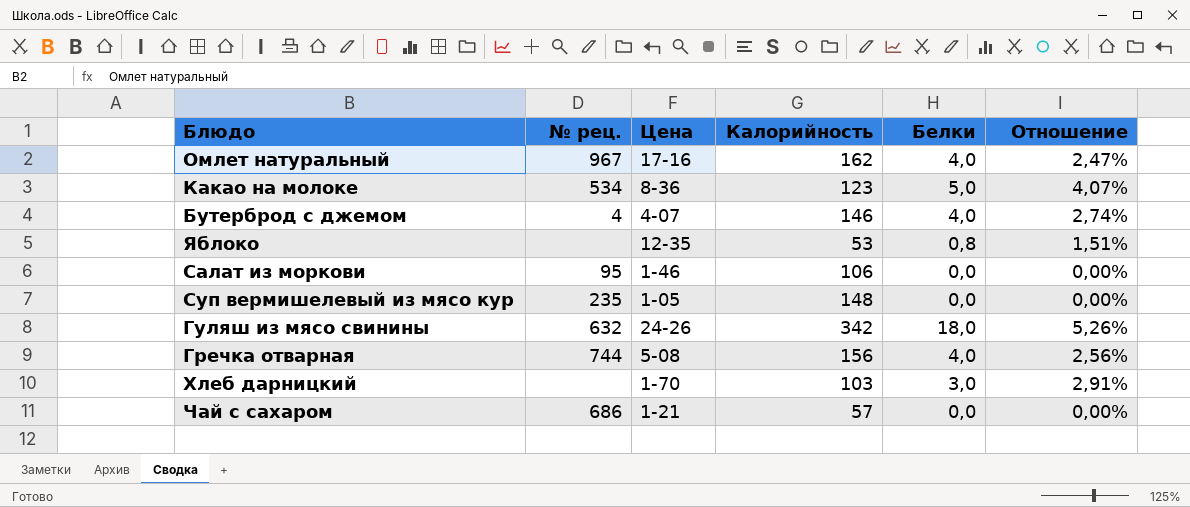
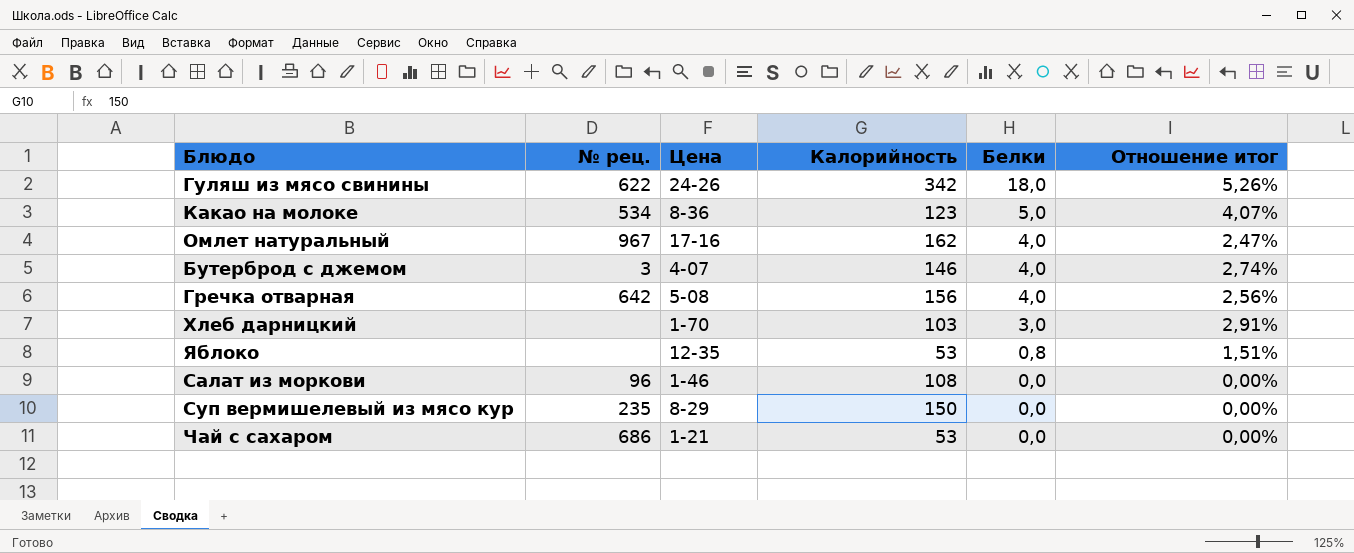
row order: none -> Белки descending
column name: Отношение -> Отношение итог
Гуляш из мясо свинины | № рец.: 632 -> 622
Бутерброд с джемом | № рец.: 4 -> 3
Гречка отварная | № рец.: 744 -> 642
Салат из моркови | № рец.: 95 -> 96
Салат из моркови | Калорийность: 106 -> 108
Суп вермишелевый из мясо кур | Цена: 1-05 -> 8-29
Суп вермишелевый из мясо кур | Калорийность: 148 -> 150
Чай с сахаром | Калорийность: 57 -> 53

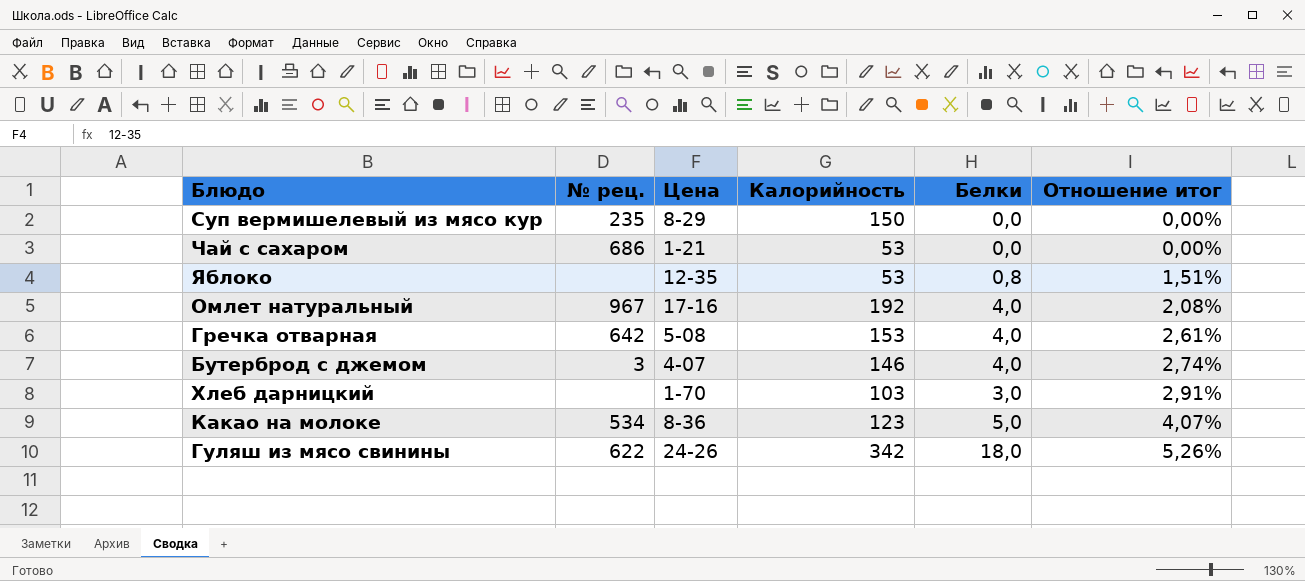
row order: Белки descending -> Отношение итог ascending
row Салат из моркови: 96 | 1-46 | 108 | 0,0 | 0,00% -> none
Омлет натуральный | Калорийность: 162 -> 192
Омлет натуральный | Отношение итог: 2,47% -> 2,08%
Гречка отварная | Калорийность: 156 -> 153
Гречка отварная | Отношение итог: 2,56% -> 2,61%

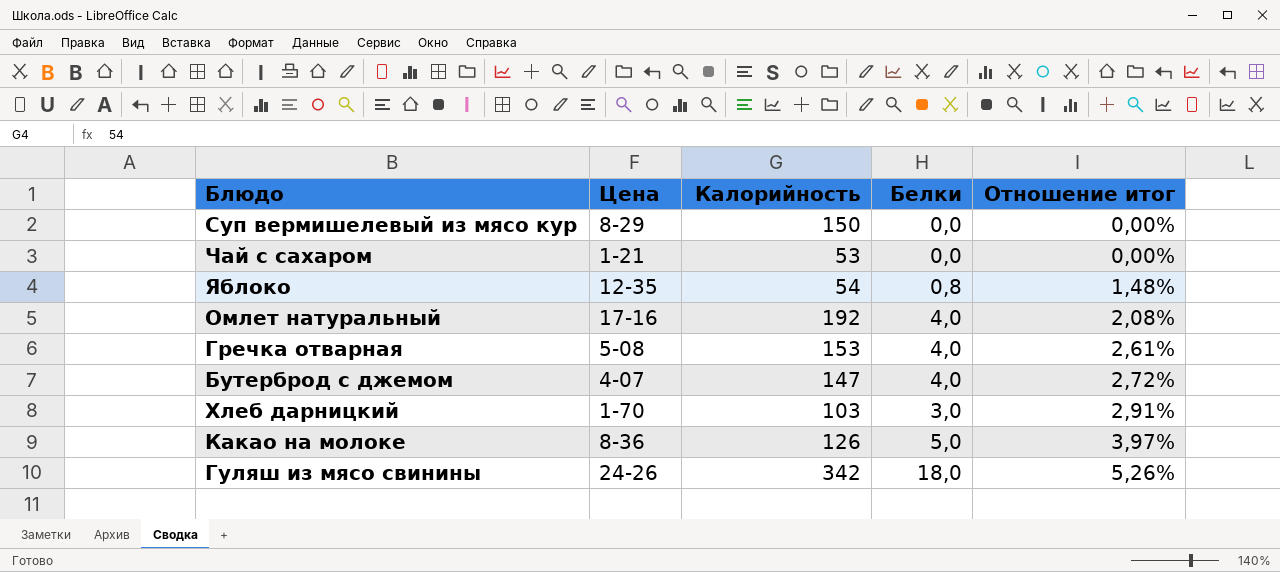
column № рец. | position: 2 -> none
Яблоко | Калорийность: 53 -> 54
Яблоко | Отношение итог: 1,51% -> 1,48%
Бутерброд с джемом | Калорийность: 146 -> 147
Бутерброд с джемом | Отношение итог: 2,74% -> 2,72%
Какао на молоке | Калорийность: 123 -> 126
Какао на молоке | Отношение итог: 4,07% -> 3,97%

